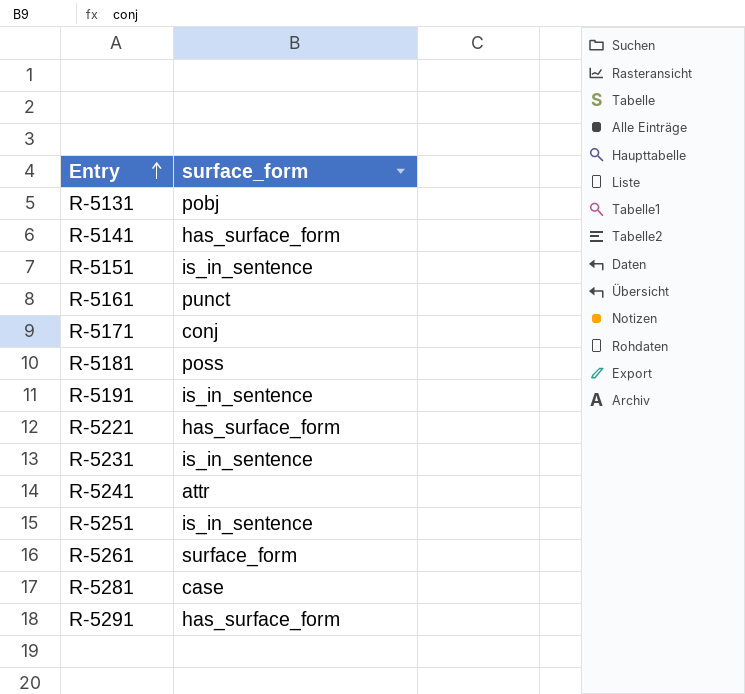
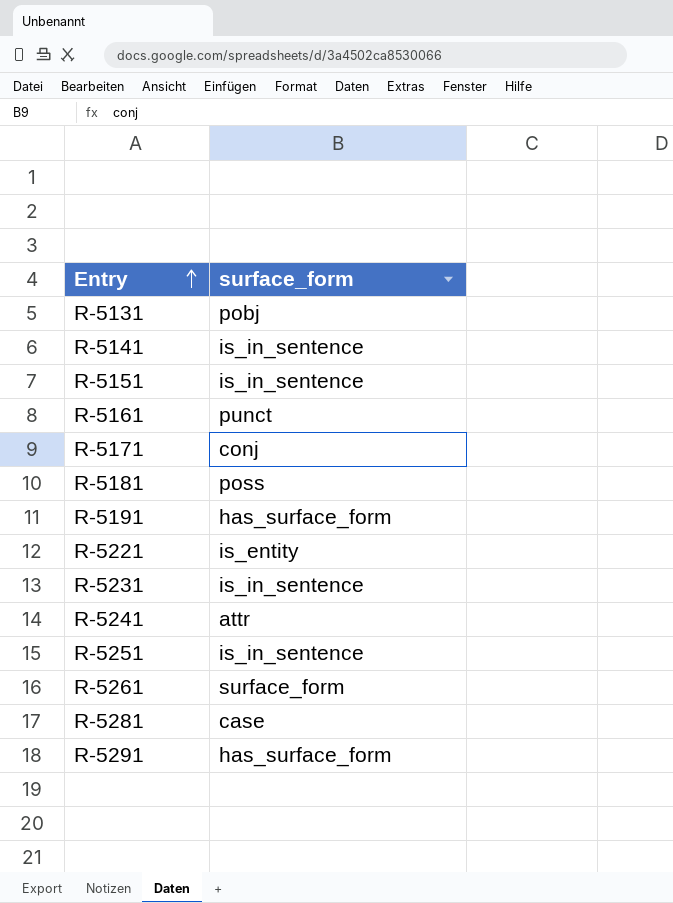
R-5141 | surface_form: has_surface_form -> is_in_sentence
R-5191 | surface_form: is_in_sentence -> has_surface_form
R-5221 | surface_form: has_surface_form -> is_entity

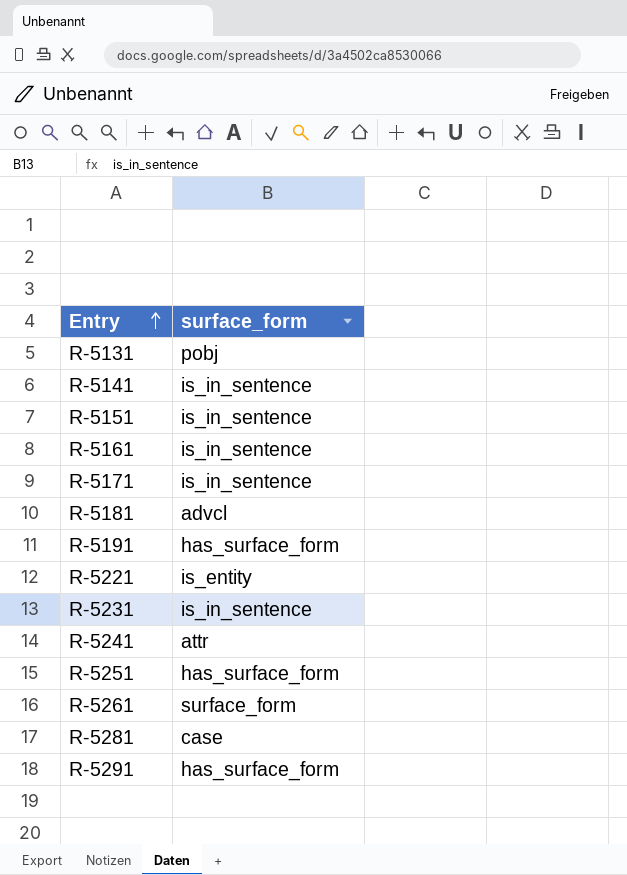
R-5161 | surface_form: punct -> is_in_sentence
R-5171 | surface_form: conj -> is_in_sentence
R-5181 | surface_form: poss -> advcl
R-5251 | surface_form: is_in_sentence -> has_surface_form

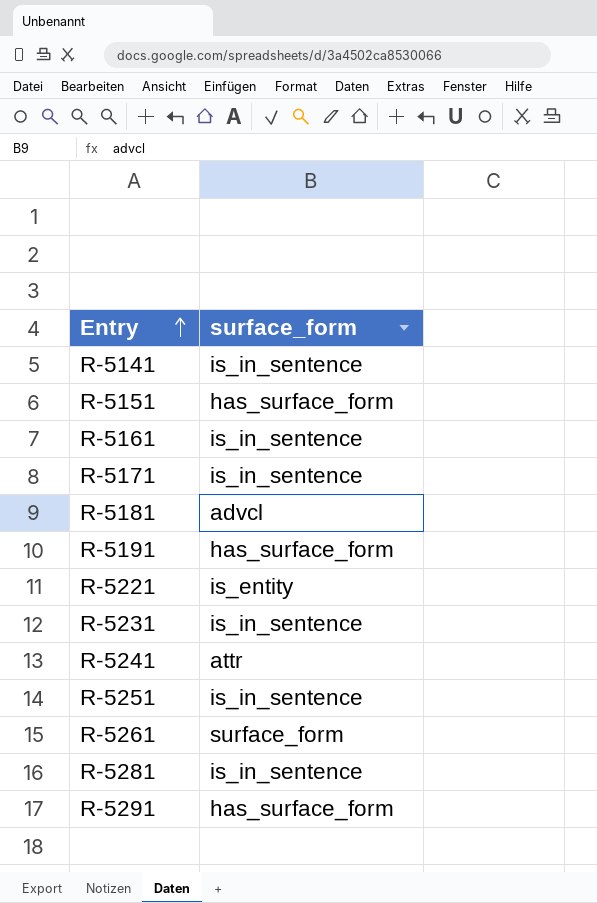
row R-5131: pobj -> none
R-5151 | surface_form: is_in_sentence -> has_surface_form
R-5251 | surface_form: has_surface_form -> is_in_sentence
R-5281 | surface_form: case -> is_in_sentence

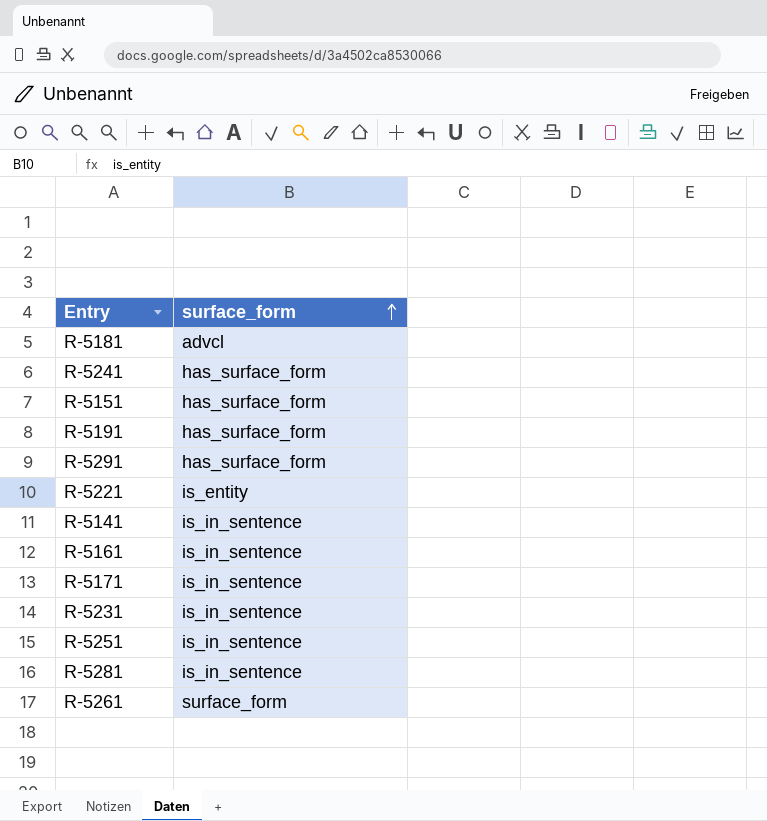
row order: Entry ascending -> surface_form ascending
R-5241 | surface_form: attr -> has_surface_form

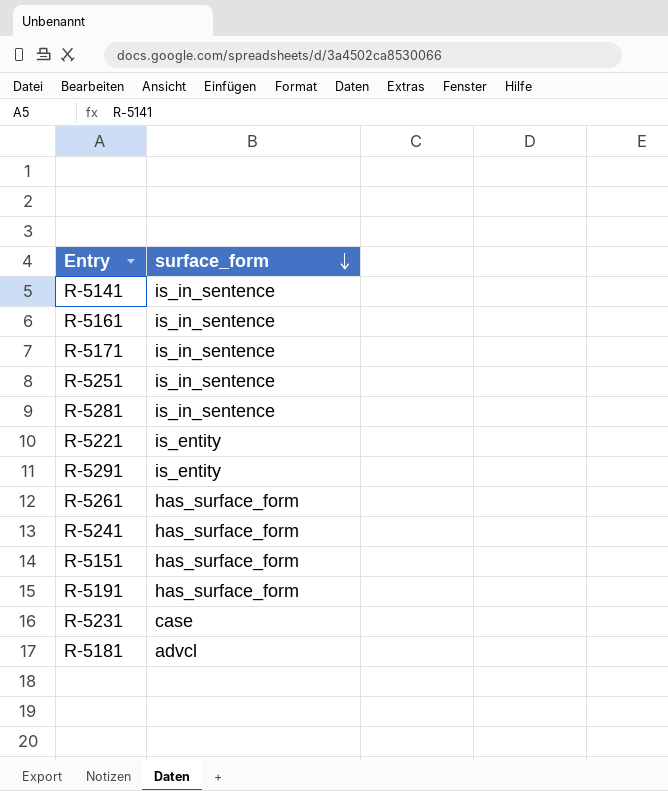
row order: surface_form ascending -> surface_form descending
R-5291 | surface_form: has_surface_form -> is_entity
R-5261 | surface_form: surface_form -> has_surface_form
R-5231 | surface_form: is_in_sentence -> case

